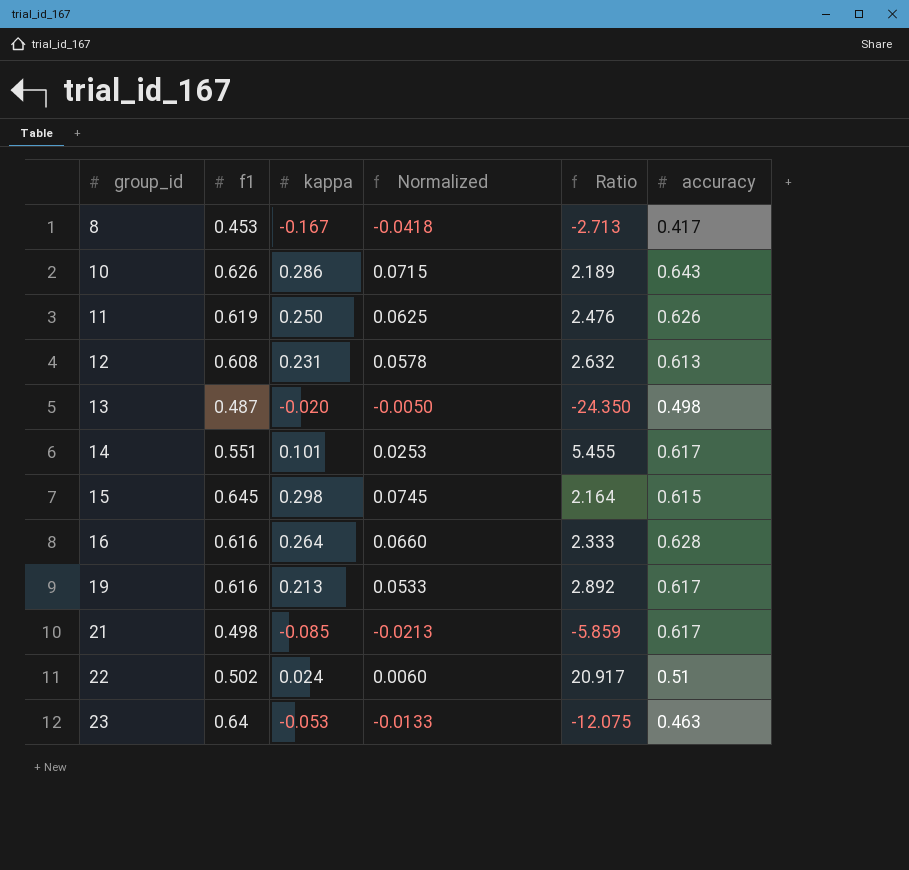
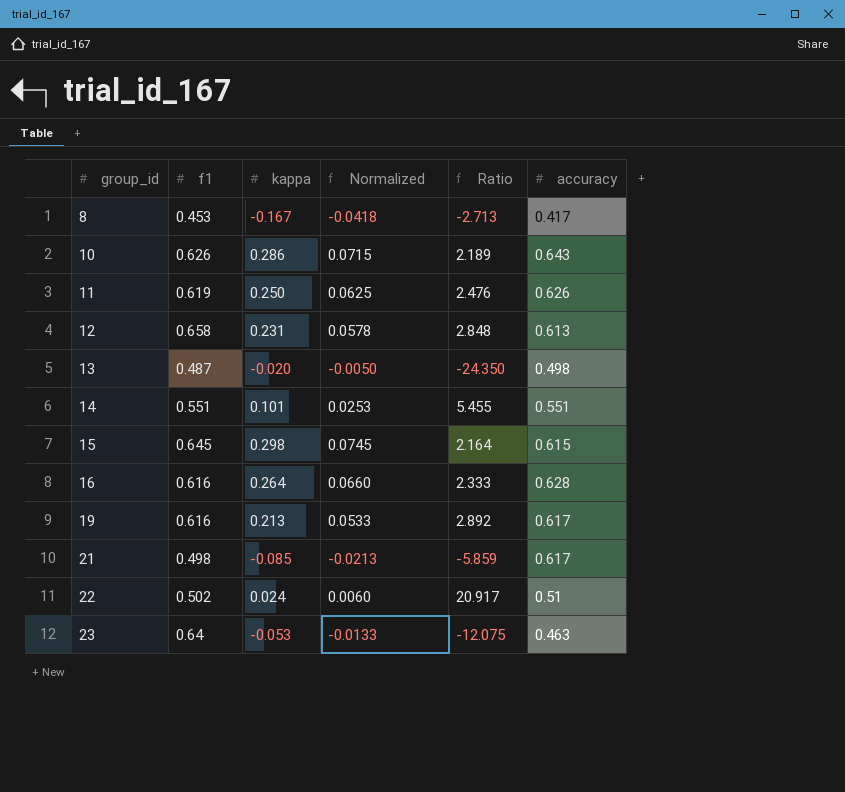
12 | f1: 0.608 -> 0.658
12 | Ratio: 2.632 -> 2.848
14 | accuracy: 0.617 -> 0.551

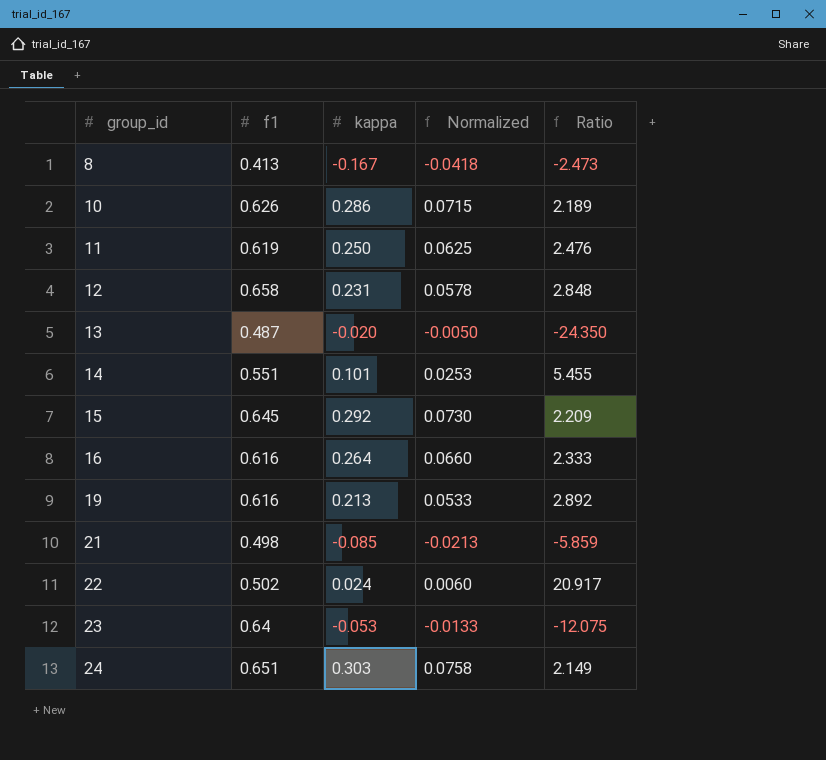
column accuracy | position: 6 -> none
8 | f1: 0.453 -> 0.413
8 | Ratio: -2.713 -> -2.473
15 | kappa: 0.298 -> 0.292
15 | Normalized: 0.0745 -> 0.0730
15 | Ratio: 2.164 -> 2.209
row 24: none -> 0.651 | 0.303 | 0.0758 | 2.149

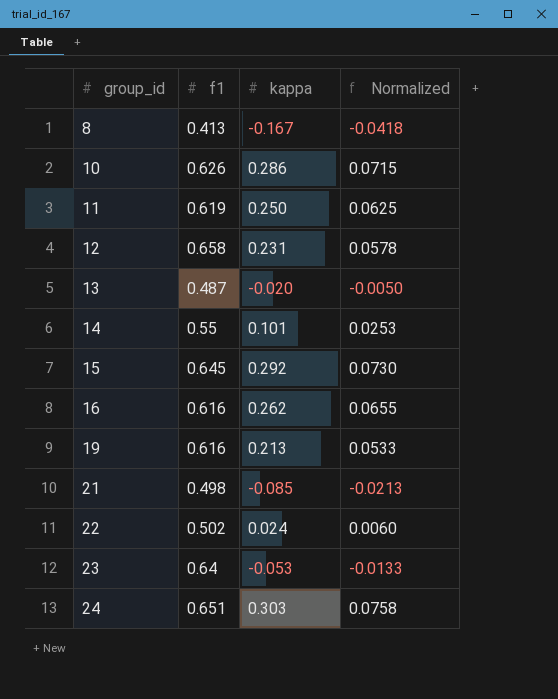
column Ratio | formula: [f1] / [kappa] -> none
14 | f1: 0.551 -> 0.55
16 | kappa: 0.264 -> 0.262
16 | Normalized: 0.0660 -> 0.0655

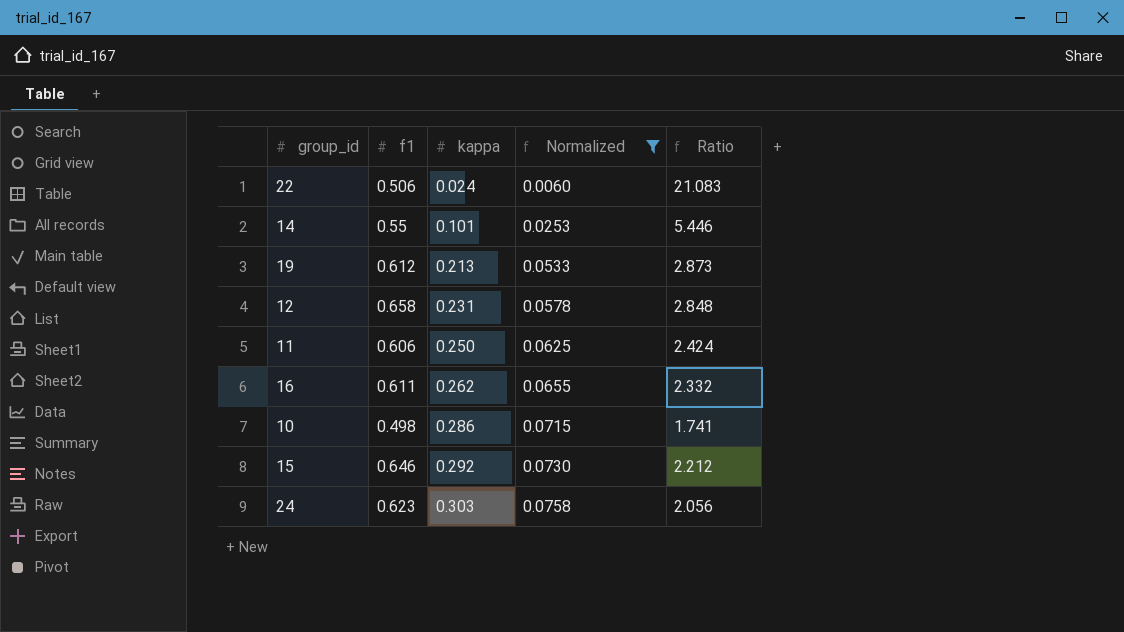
filter: none -> Normalized >= 0.0060
row order: group_id ascending -> kappa ascending
column Ratio | formula: none -> [f1] / [kappa]
22 | f1: 0.502 -> 0.506
19 | f1: 0.616 -> 0.612
11 | f1: 0.619 -> 0.606
16 | f1: 0.616 -> 0.611
10 | f1: 0.626 -> 0.498
15 | f1: 0.645 -> 0.646
24 | f1: 0.651 -> 0.623

